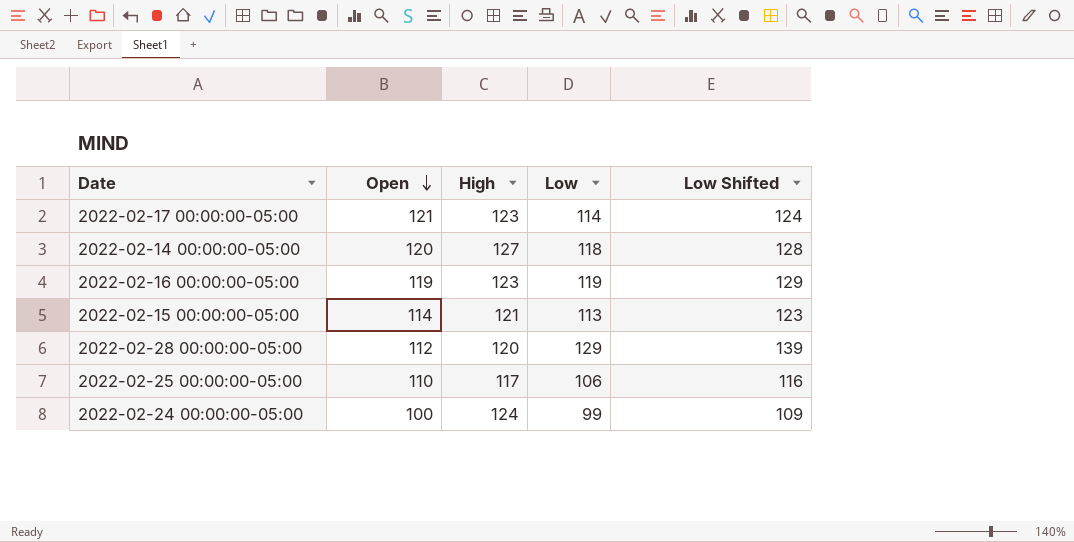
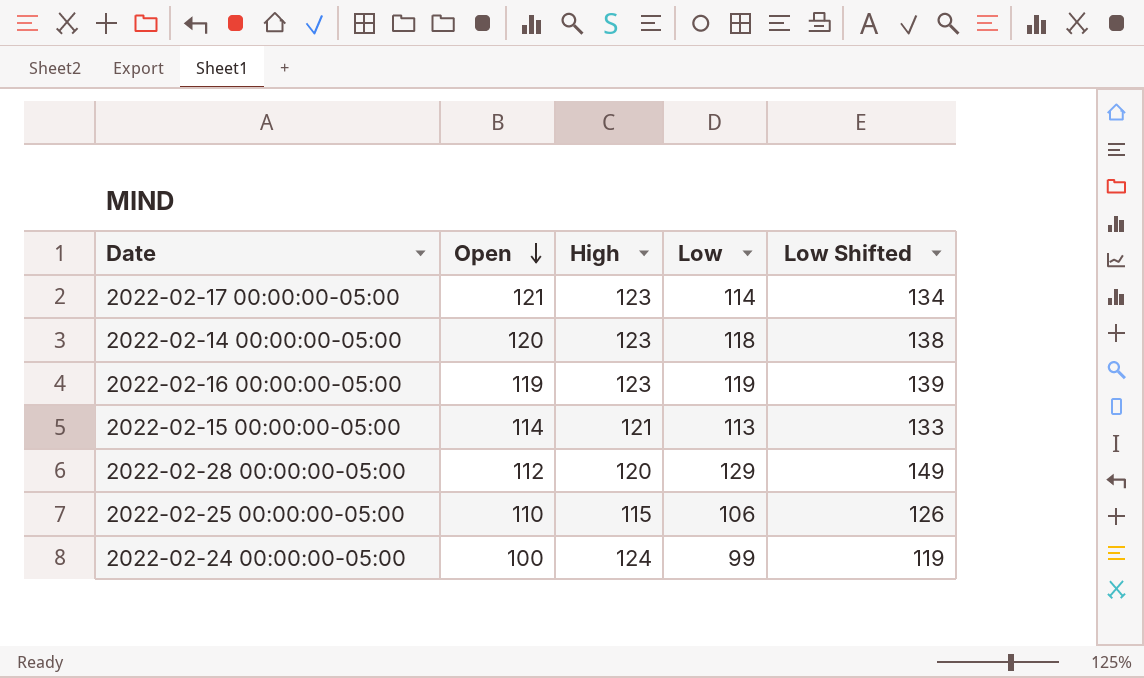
column Low Shifted | formula: [Low] + 10 -> [Low] + 20
2022-02-14 00:00:00-05:00 | High: 127 -> 123
2022-02-25 00:00:00-05:00 | High: 117 -> 115

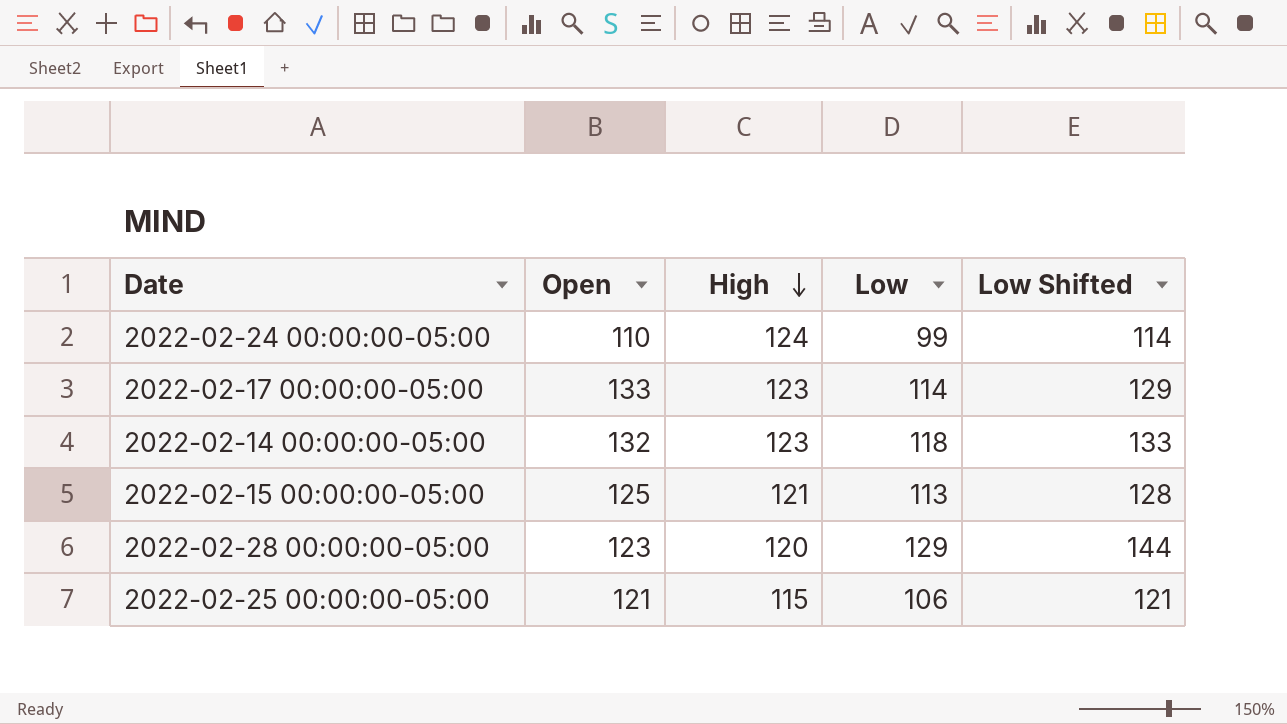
row order: Open descending -> High descending
column Low Shifted | formula: [Low] + 20 -> [Low] + 15
row 2022-02-16 00:00:00-05:00: 119 | 123 | 119 | 139 -> none
2022-02-24 00:00:00-05:00 | Open: 100 -> 110
2022-02-17 00:00:00-05:00 | Open: 121 -> 133
2022-02-14 00:00:00-05:00 | Open: 120 -> 132
2022-02-15 00:00:00-05:00 | Open: 114 -> 125
2022-02-28 00:00:00-05:00 | Open: 112 -> 123
2022-02-25 00:00:00-05:00 | Open: 110 -> 121

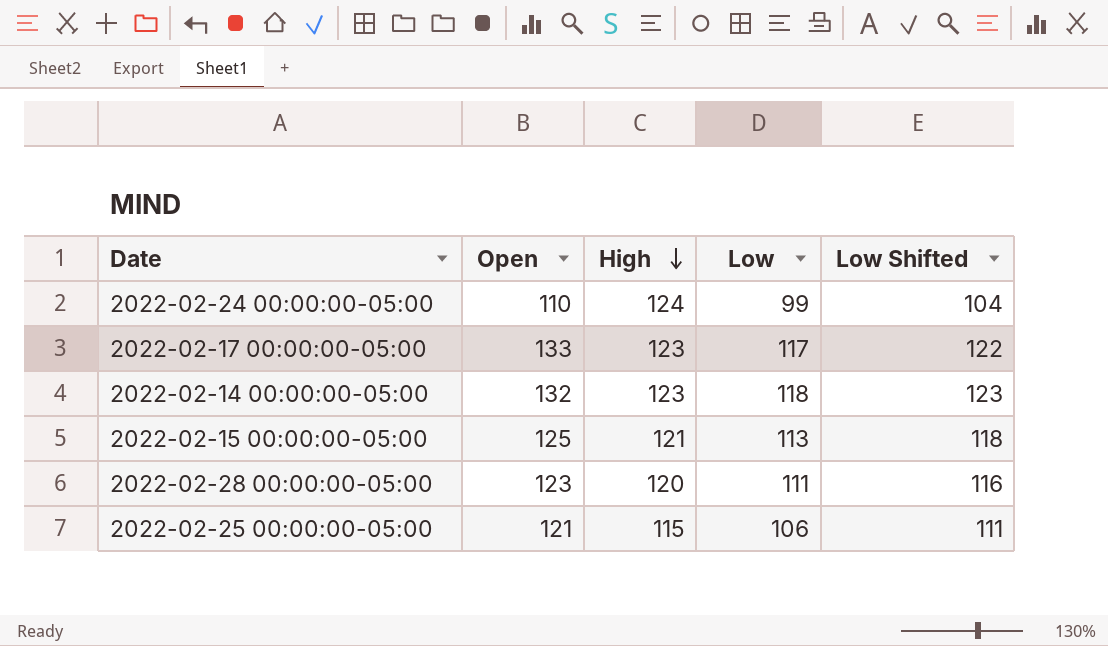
column Low Shifted | formula: [Low] + 15 -> [Low] + 5
2022-02-17 00:00:00-05:00 | Low: 114 -> 117
2022-02-28 00:00:00-05:00 | Low: 129 -> 111

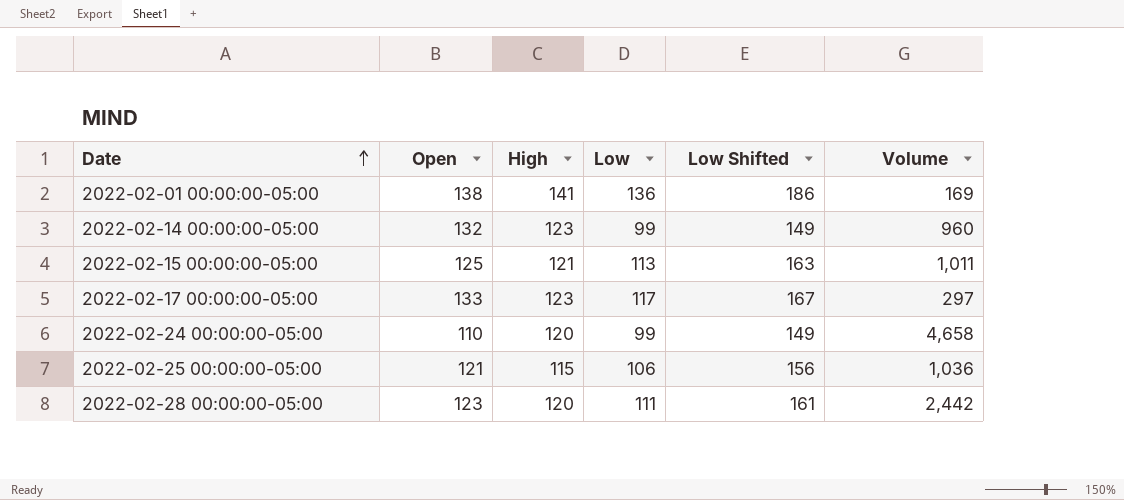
row order: High descending -> Date ascending
column Low Shifted | formula: [Low] + 5 -> [Low] + 50
column Volume | position: none -> 6
row 2022-02-01 00:00:00-05:00: none -> 138 | 141 | 136 | 186 | 169
2022-02-14 00:00:00-05:00 | Low: 118 -> 99
2022-02-24 00:00:00-05:00 | High: 124 -> 120

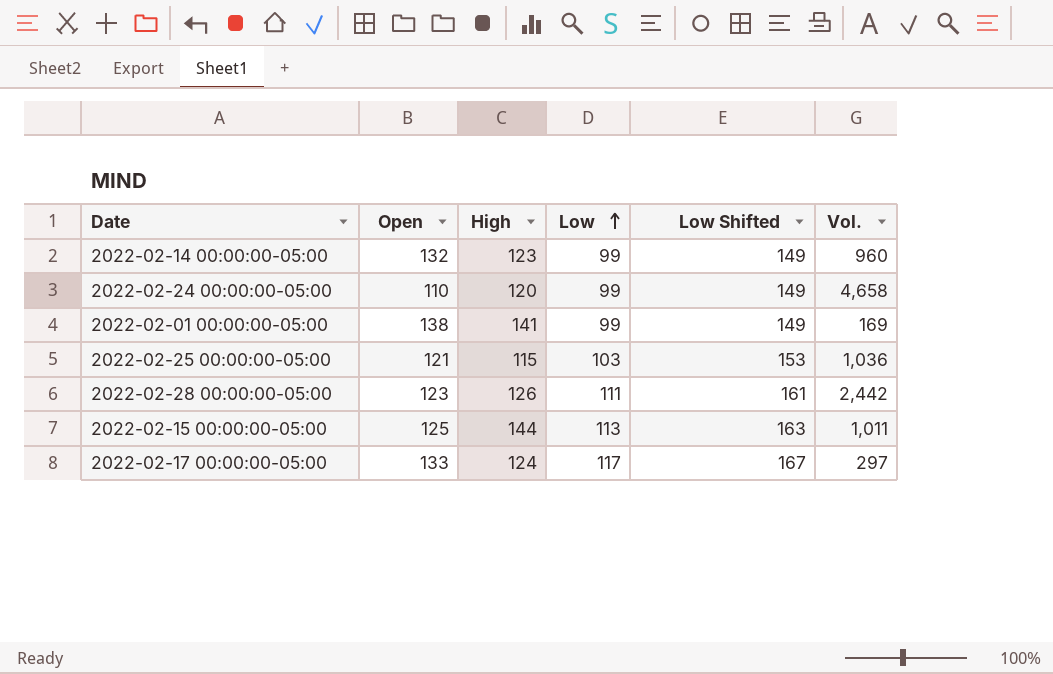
row order: Date ascending -> Low ascending
column name: Volume -> Vol.
2022-02-01 00:00:00-05:00 | Low: 136 -> 99
2022-02-01 00:00:00-05:00 | Low Shifted: 186 -> 149
2022-02-25 00:00:00-05:00 | Low: 106 -> 103
2022-02-25 00:00:00-05:00 | Low Shifted: 156 -> 153
2022-02-28 00:00:00-05:00 | High: 120 -> 126
2022-02-15 00:00:00-05:00 | High: 121 -> 144
2022-02-17 00:00:00-05:00 | High: 123 -> 124

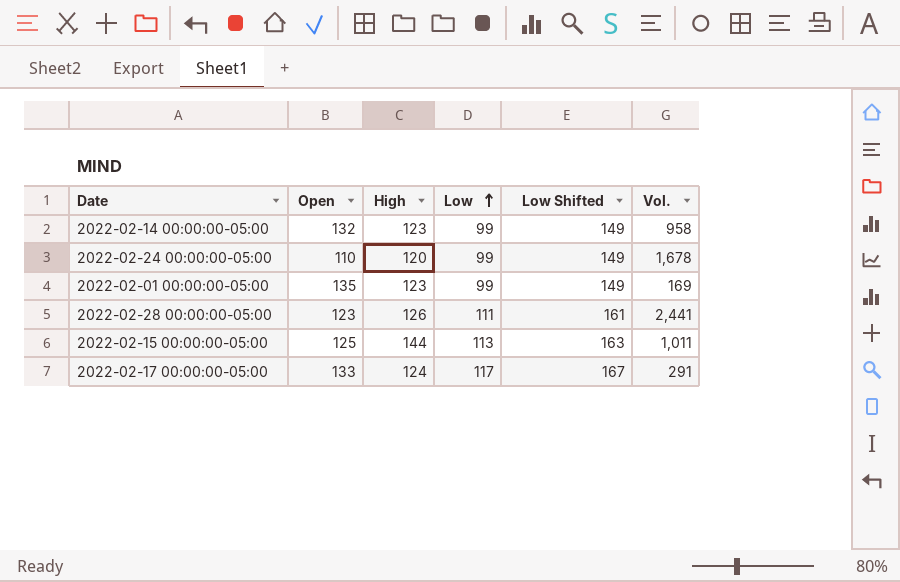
row 2022-02-25 00:00:00-05:00: 121 | 115 | 103 | 153 | 1,036 -> none
2022-02-14 00:00:00-05:00 | Vol.: 960 -> 958
2022-02-24 00:00:00-05:00 | Vol.: 4,658 -> 1,678
2022-02-01 00:00:00-05:00 | Open: 138 -> 135
2022-02-01 00:00:00-05:00 | High: 141 -> 123
2022-02-28 00:00:00-05:00 | Vol.: 2,442 -> 2,441
2022-02-17 00:00:00-05:00 | Vol.: 297 -> 291

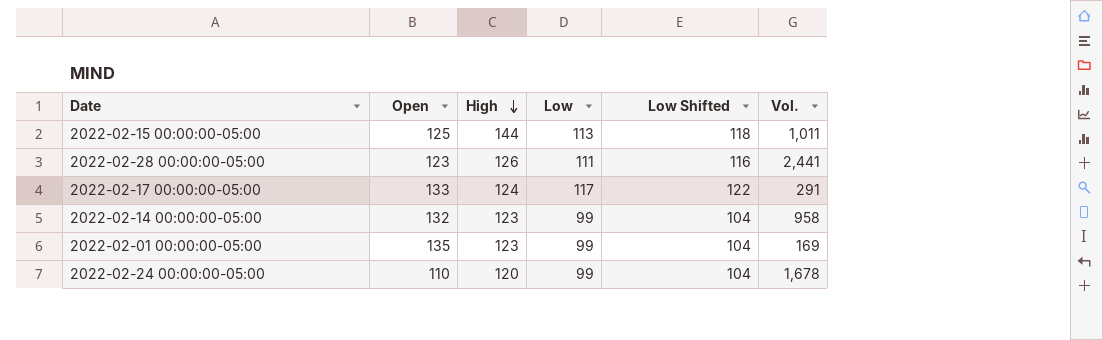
row order: Low ascending -> High descending
column Low Shifted | formula: [Low] + 50 -> [Low] + 5

